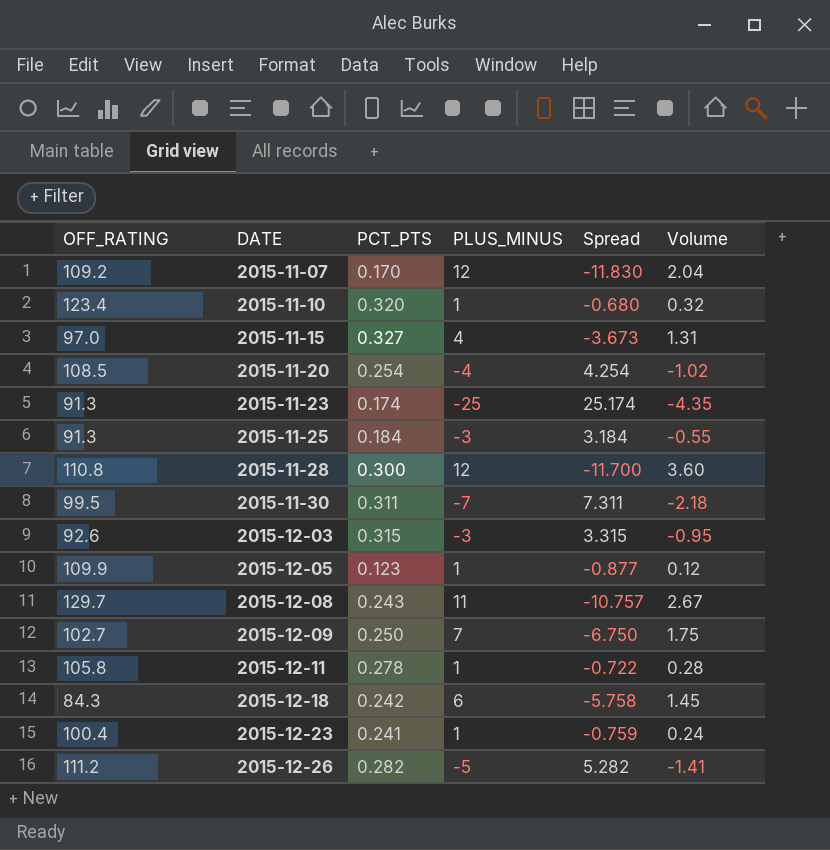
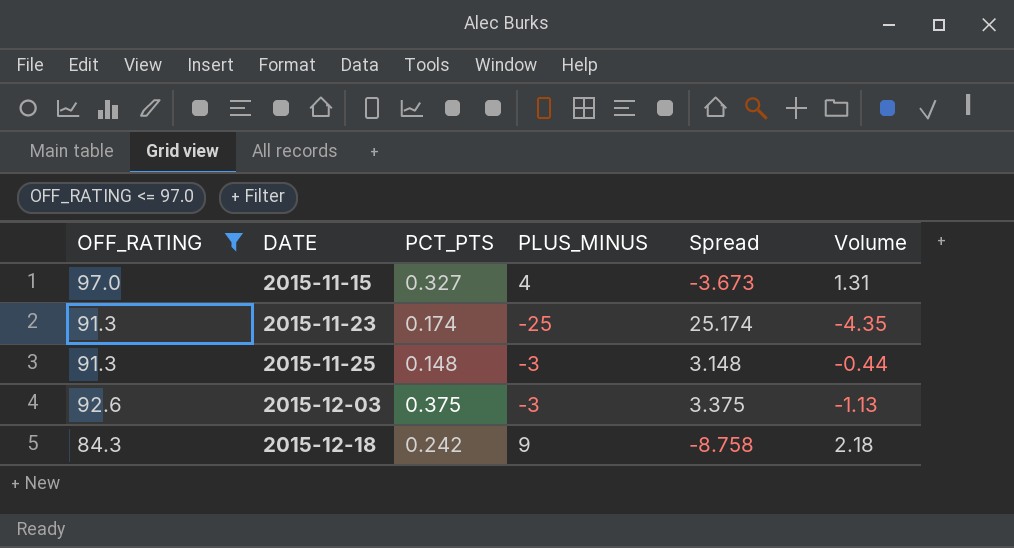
filter: none -> OFF_RATING <= 97.0
2015-11-25 | PCT_PTS: 0.184 -> 0.148
2015-11-25 | Spread: 3.184 -> 3.148
2015-11-25 | Volume: -0.55 -> -0.44
2015-12-03 | PCT_PTS: 0.315 -> 0.375
2015-12-03 | Spread: 3.315 -> 3.375
2015-12-03 | Volume: -0.95 -> -1.13
2015-12-18 | PLUS_MINUS: 6 -> 9
2015-12-18 | Spread: -5.758 -> -8.758
2015-12-18 | Volume: 1.45 -> 2.18

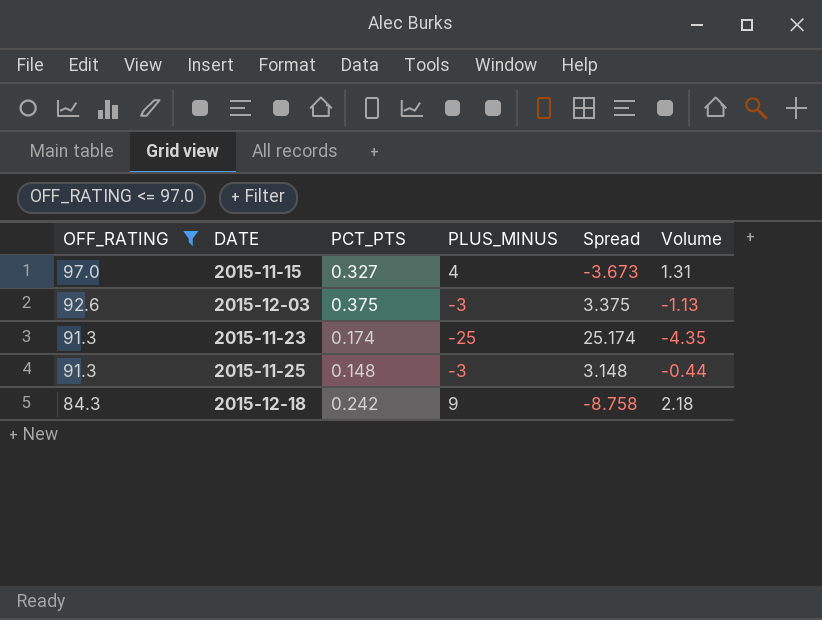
row order: DATE ascending -> OFF_RATING descending

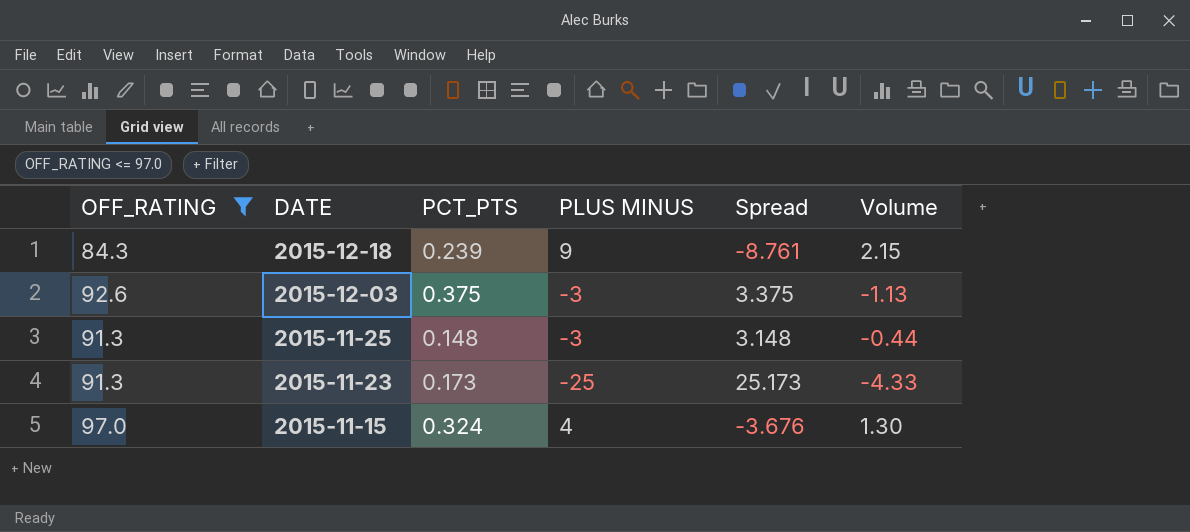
row order: OFF_RATING descending -> DATE descending
column name: PLUS_MINUS -> PLUS MINUS
2015-12-18 | PCT_PTS: 0.242 -> 0.239
2015-12-18 | Spread: -8.758 -> -8.761
2015-12-18 | Volume: 2.18 -> 2.15
2015-11-23 | PCT_PTS: 0.174 -> 0.173
2015-11-23 | Spread: 25.174 -> 25.173
2015-11-23 | Volume: -4.35 -> -4.33
2015-11-15 | PCT_PTS: 0.327 -> 0.324
2015-11-15 | Spread: -3.673 -> -3.676
2015-11-15 | Volume: 1.31 -> 1.30

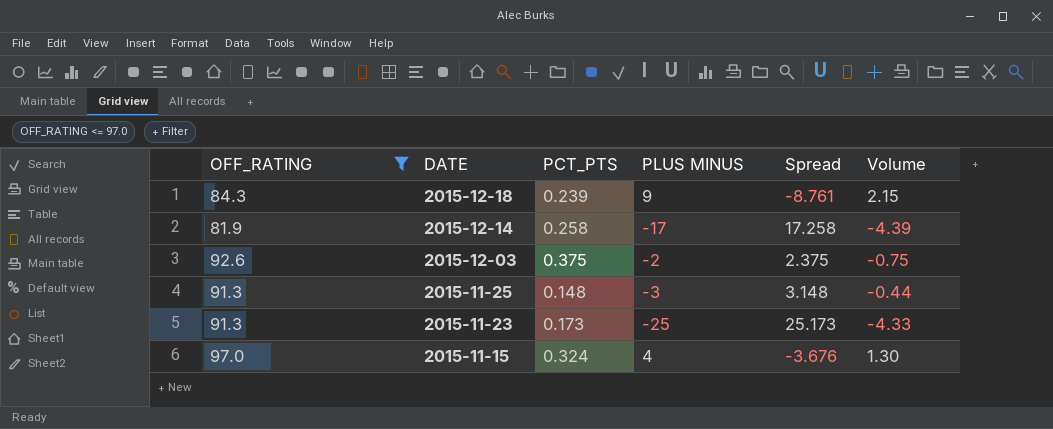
row 2015-12-14: none -> 81.9 | 0.258 | -17 | 17.258 | -4.39
2015-12-03 | PLUS MINUS: -3 -> -2
2015-12-03 | Spread: 3.375 -> 2.375
2015-12-03 | Volume: -1.13 -> -0.75

